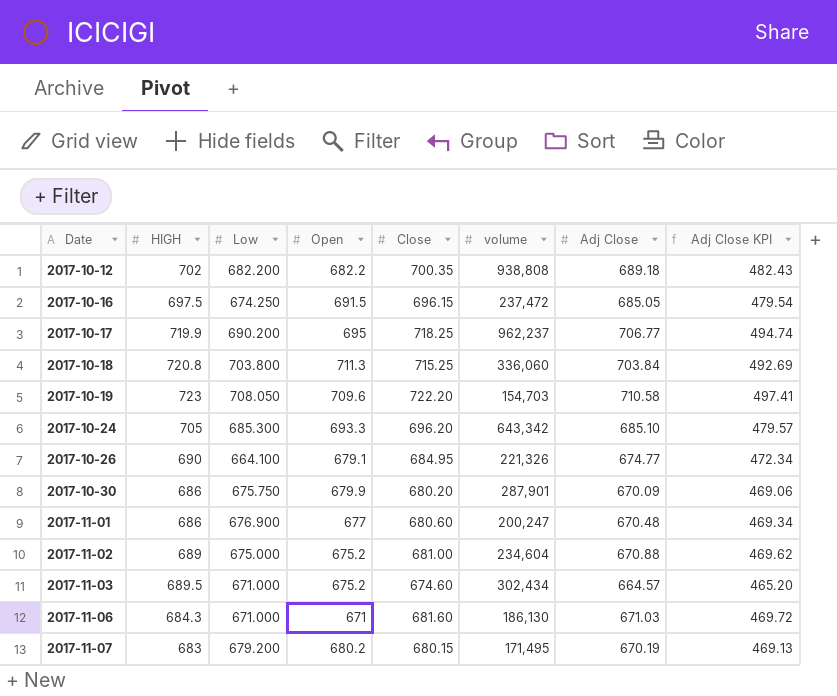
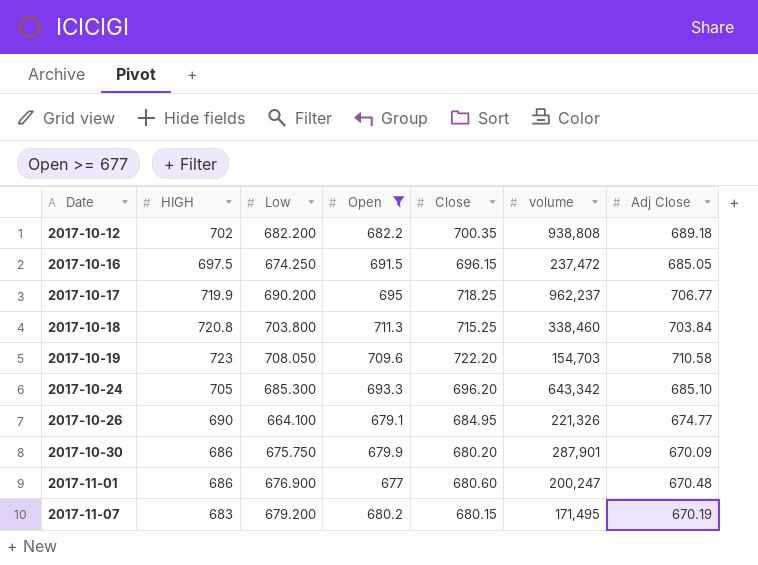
filter: none -> Open >= 677
column Adj Close KPI | formula: [Adj Close] * 0.7 -> none
2017-10-18 | volume: 336,060 -> 338,460

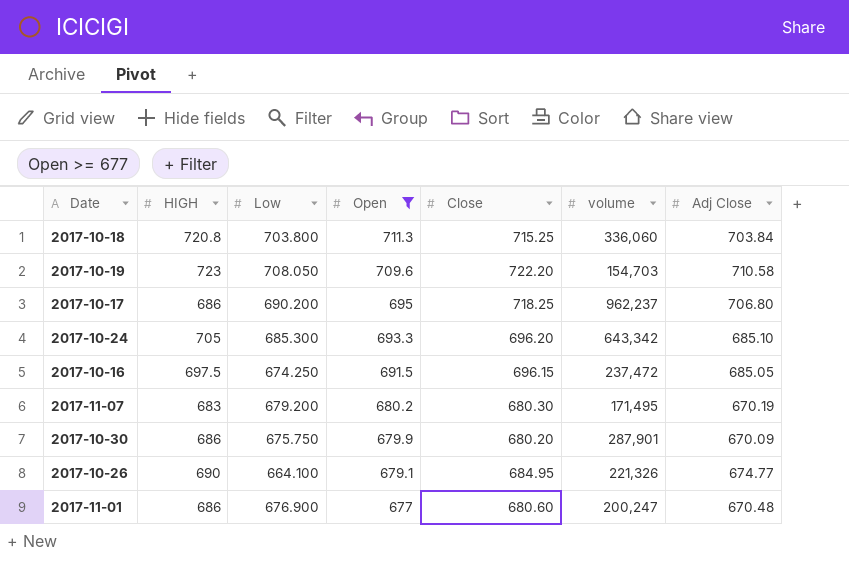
row order: Date ascending -> Open descending
row 2017-10-12: 702 | 682.200 | 682.2 | 700.35 | 938,808 | 689.18 -> none
2017-10-18 | volume: 338,460 -> 336,060
2017-10-17 | HIGH: 719.9 -> 686
2017-10-17 | Adj Close: 706.77 -> 706.80
2017-11-07 | Close: 680.15 -> 680.30

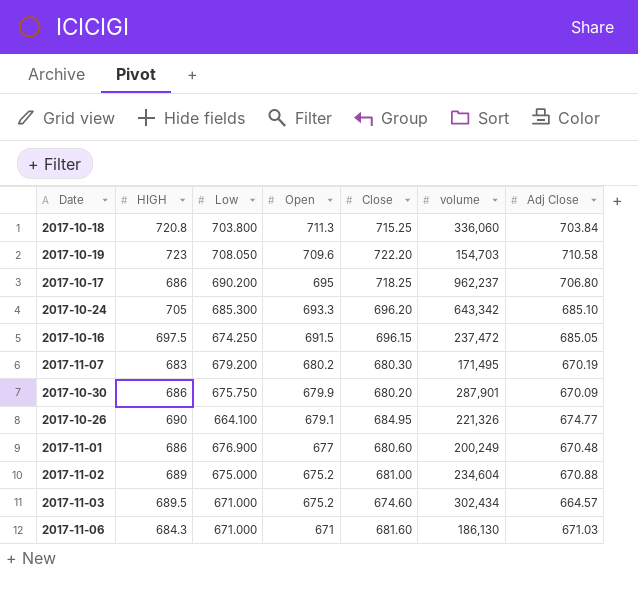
filter: Open >= 677 -> none
2017-11-01 | volume: 200,247 -> 200,249

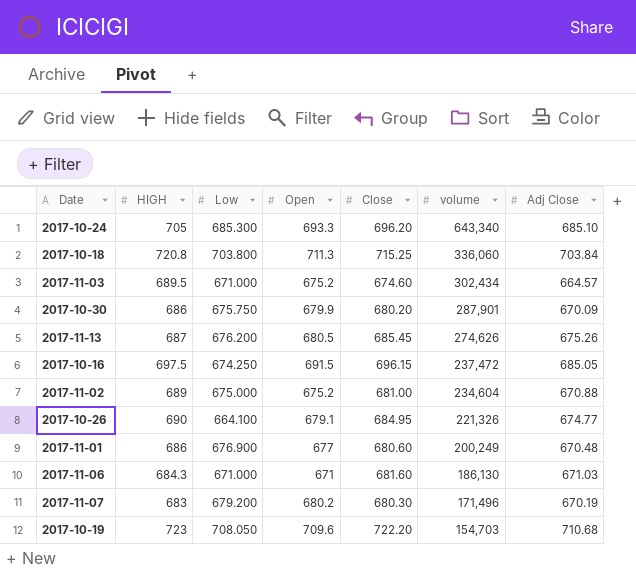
row order: Open descending -> volume descending
row 2017-10-17: 686 | 690.200 | 695 | 718.25 | 962,237 | 706.80 -> none
2017-10-24 | volume: 643,342 -> 643,340
row 2017-11-13: none -> 687 | 676.200 | 680.5 | 685.45 | 274,626 | 675.26
2017-11-07 | volume: 171,495 -> 171,496
2017-10-19 | Adj Close: 710.58 -> 710.68

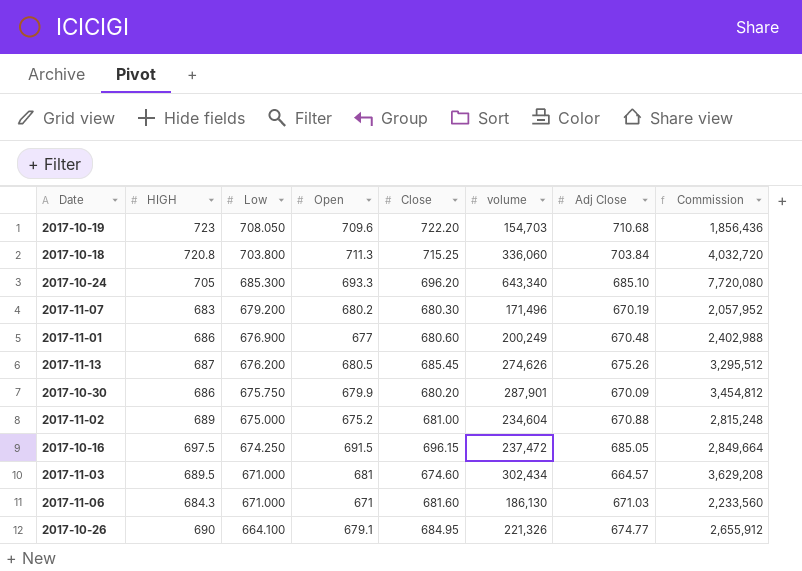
row order: volume descending -> Low descending
column Commission | formula: none -> [volume] * 12
2017-11-03 | Open: 675.2 -> 681

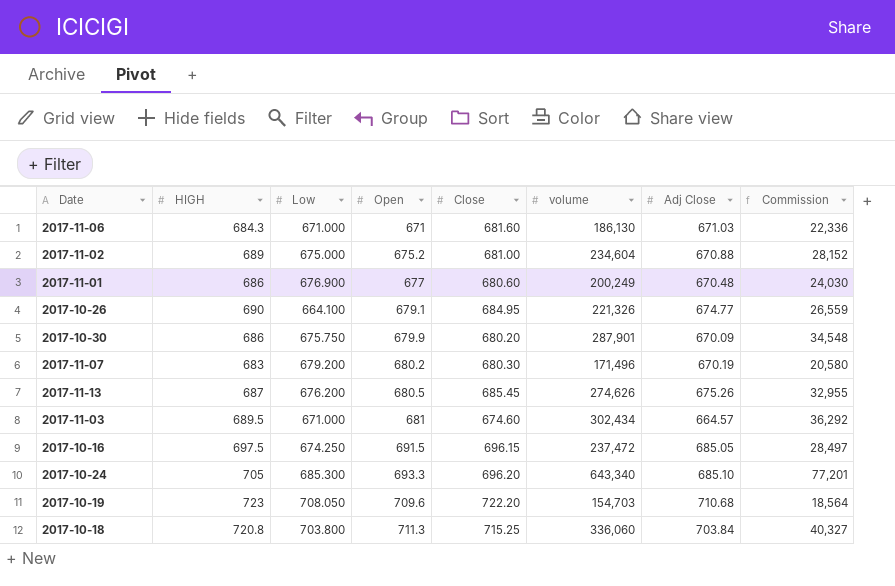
row order: Low descending -> Open ascending
column Commission | formula: [volume] * 12 -> [volume] * 0.12

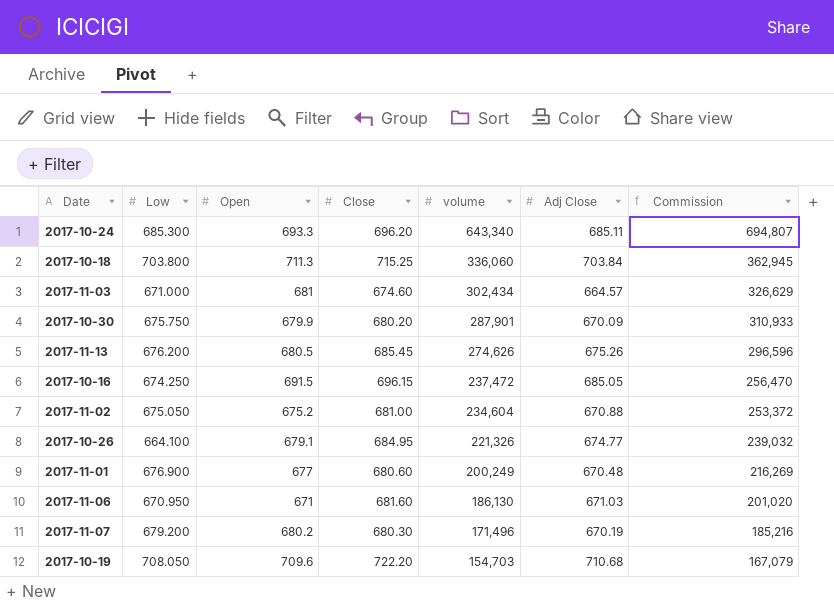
row order: Open ascending -> volume descending
column HIGH | position: 2 -> none
column Commission | formula: [volume] * 0.12 -> [volume] * 1.08
2017-10-24 | Adj Close: 685.10 -> 685.11
2017-11-02 | Low: 675.000 -> 675.050
2017-11-06 | Low: 671.000 -> 670.950

